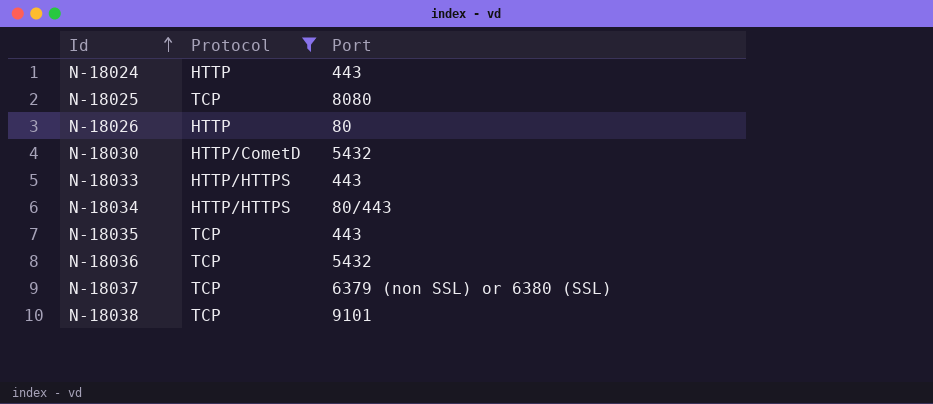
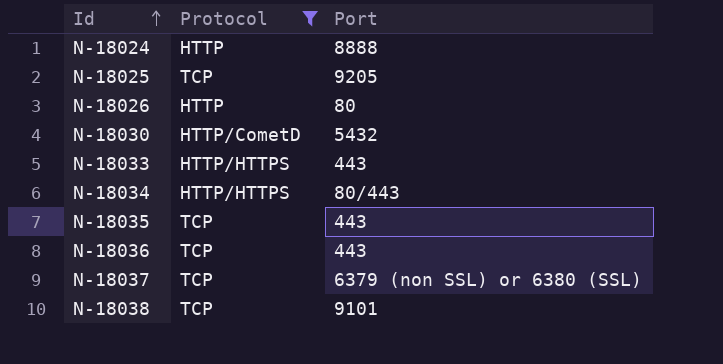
N-18024 | Port: 443 -> 8888
N-18025 | Port: 8080 -> 9205
N-18036 | Port: 5432 -> 443

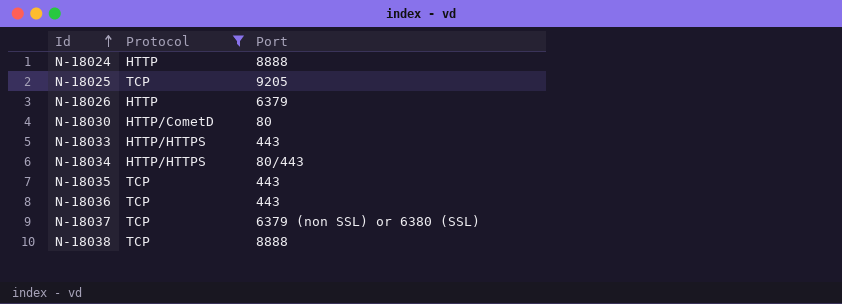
N-18026 | Port: 80 -> 6379
N-18030 | Port: 5432 -> 80
N-18038 | Port: 9101 -> 8888

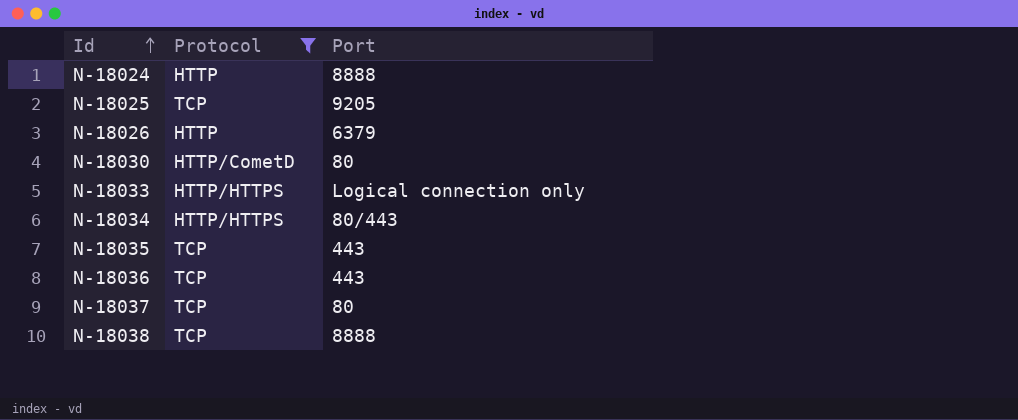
N-18033 | Port: 443 -> Logical connection only
N-18037 | Port: 6379 (non SSL) or 6380 (SSL) -> 80

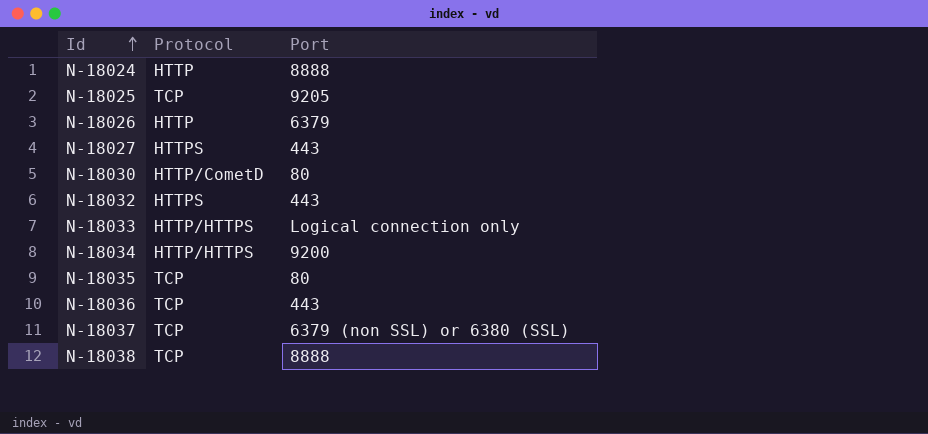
filter: Protocol != HTTPS -> none
N-18034 | Port: 80/443 -> 9200
N-18035 | Port: 443 -> 80
N-18037 | Port: 80 -> 6379 (non SSL) or 6380 (SSL)

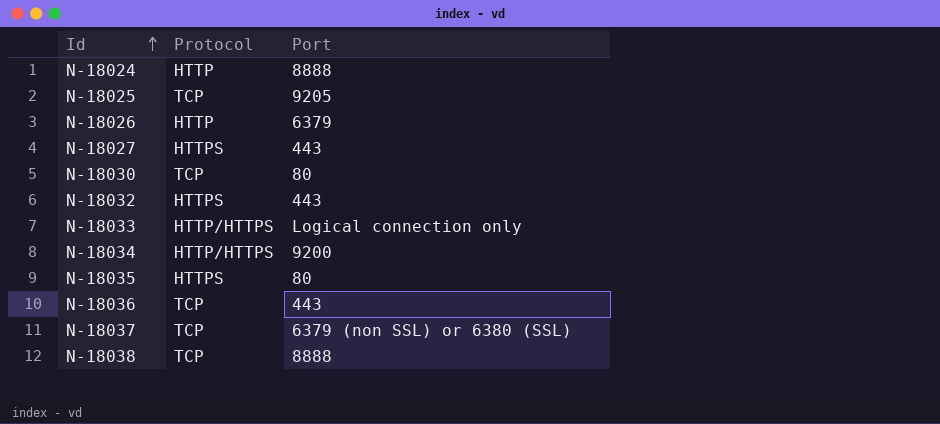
N-18030 | Protocol: HTTP/CometD -> TCP
N-18035 | Protocol: TCP -> HTTPS

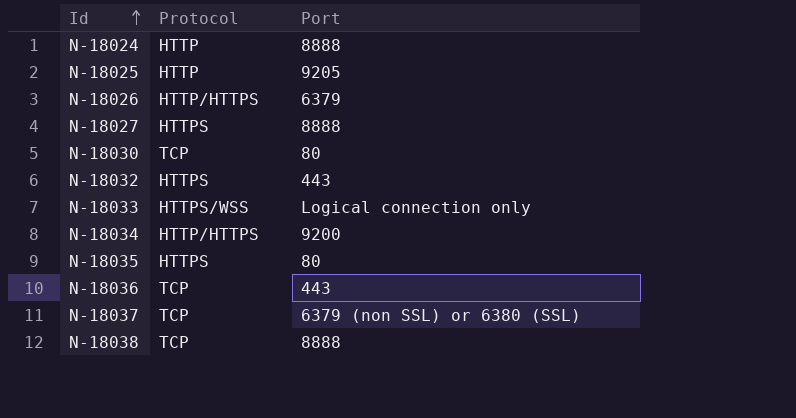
N-18025 | Protocol: TCP -> HTTP
N-18026 | Protocol: HTTP -> HTTP/HTTPS
N-18027 | Port: 443 -> 8888
N-18033 | Protocol: HTTP/HTTPS -> HTTPS/WSS

